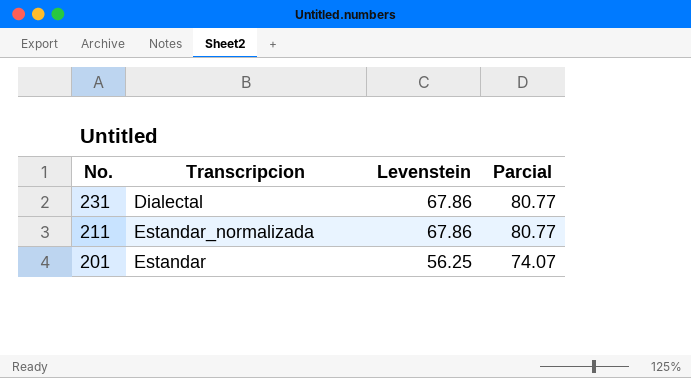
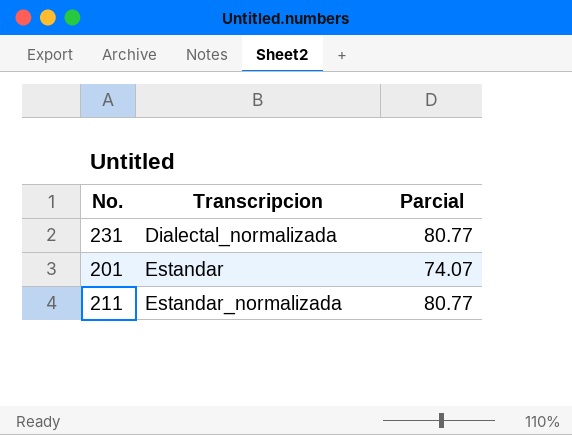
row order: No. descending -> Transcripcion ascending
column Levenstein | position: 3 -> none
231 | Transcripcion: Dialectal -> Dialectal_normalizada

